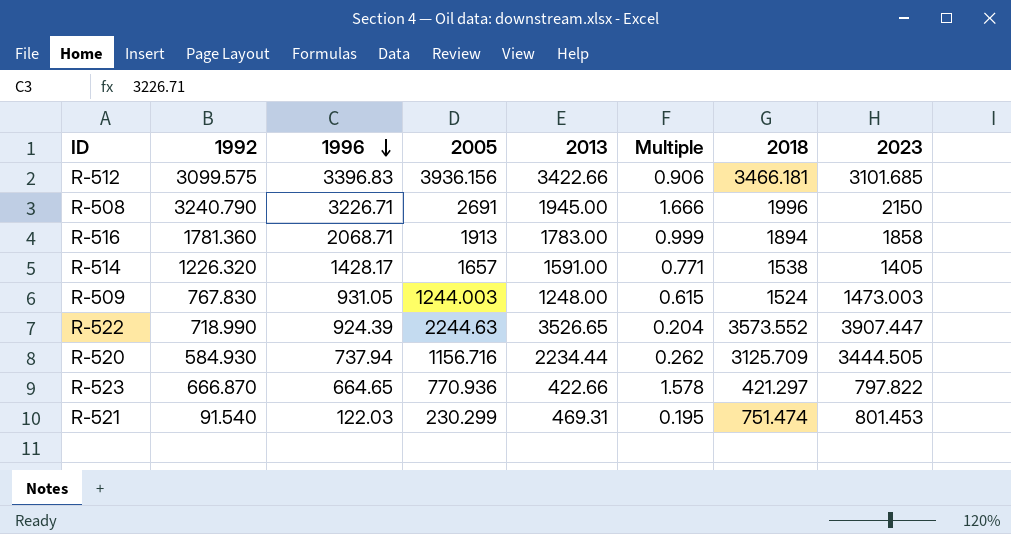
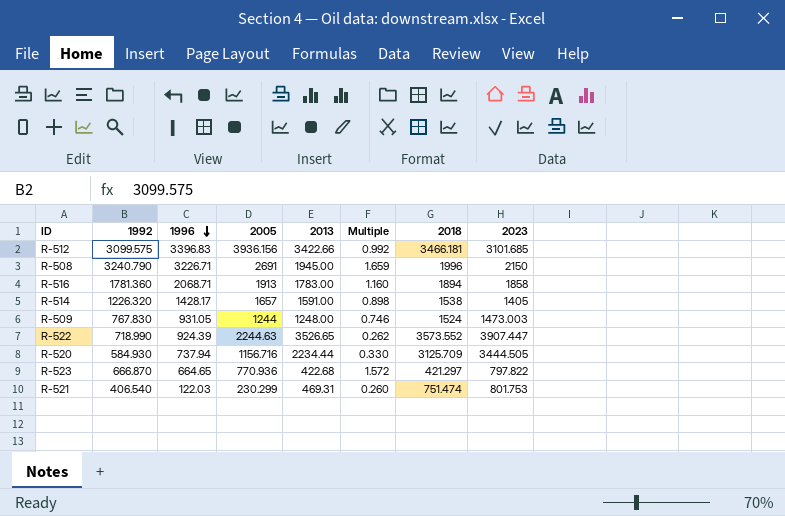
column Multiple | formula: [1992] / [2013] -> [1996] / [2013]
R-509 | 2005: 1244.003 -> 1244
R-523 | 2013: 422.66 -> 422.68
R-521 | 1992: 91.540 -> 406.540
R-521 | 2023: 801.453 -> 801.753

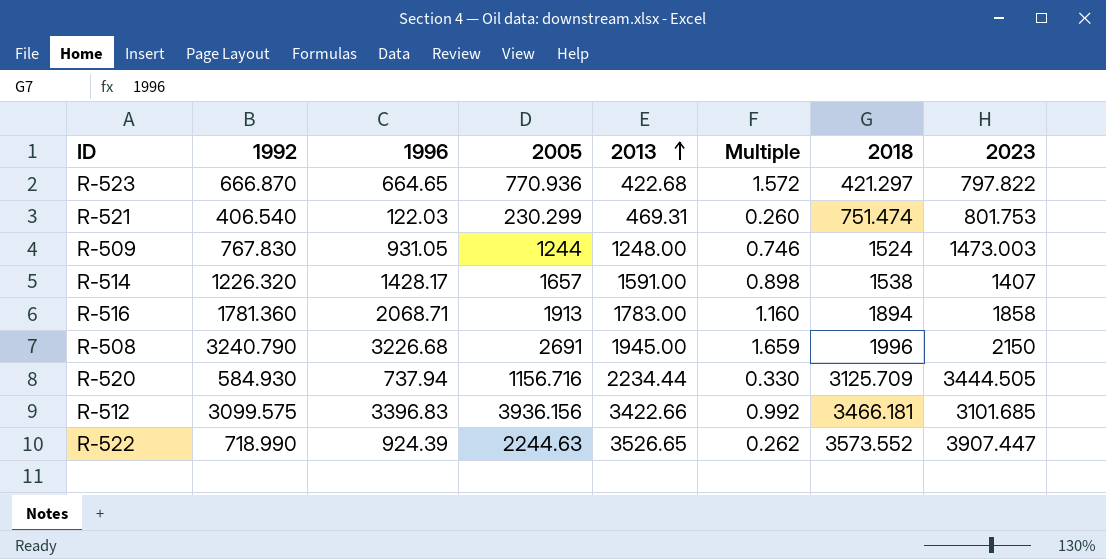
row order: 1996 descending -> 2013 ascending
R-514 | 2023: 1405 -> 1407
R-508 | 1996: 3226.71 -> 3226.68

